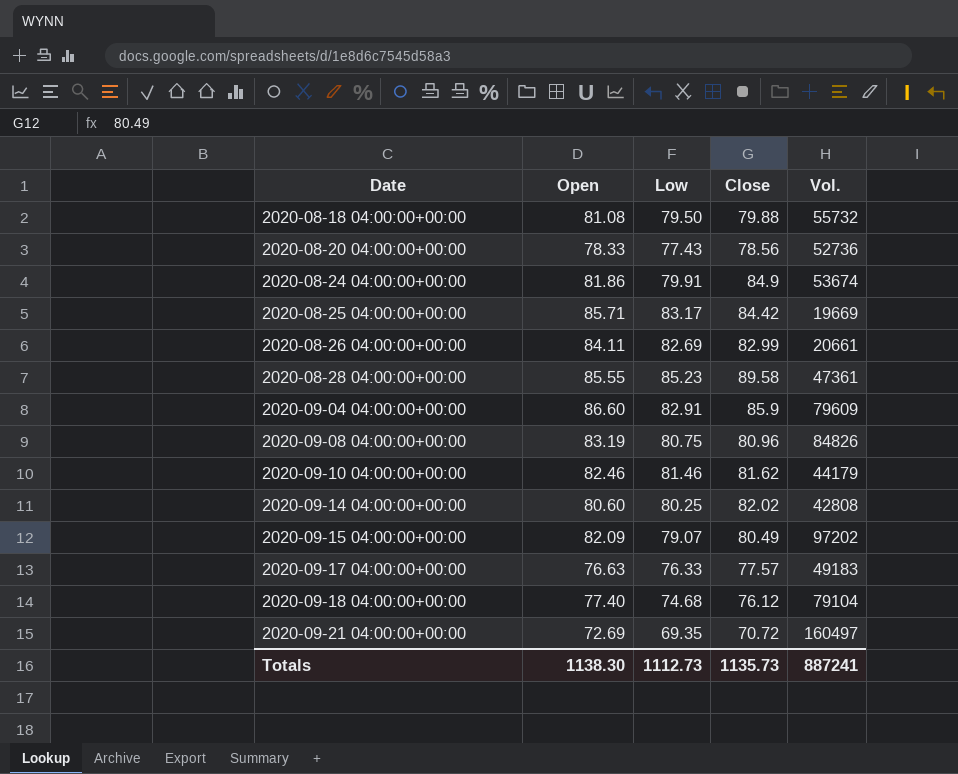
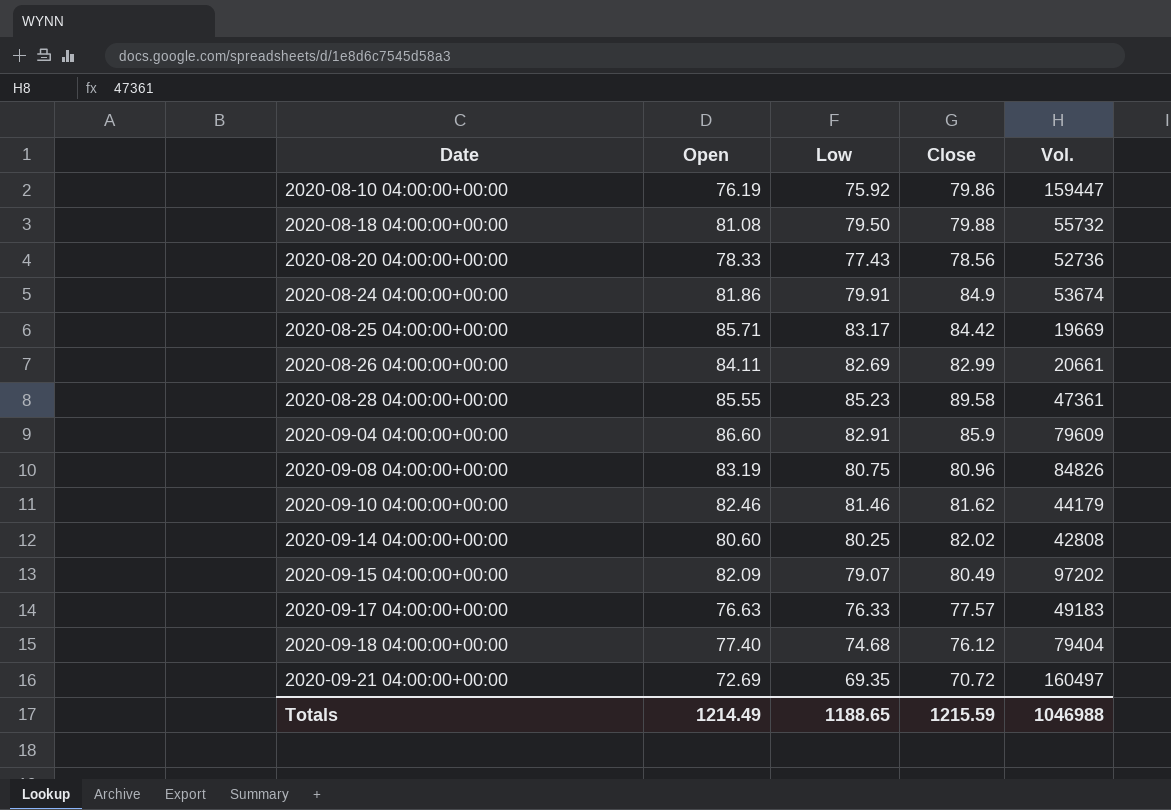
row 2020-08-10 04:00:00+00:00: none -> 76.19 | 75.92 | 79.86 | 159447
2020-09-18 04:00:00+00:00 | Vol.: 79104 -> 79404
Totals | Open: 1138.30 -> 1214.49
Totals | Low: 1112.73 -> 1188.65
Totals | Close: 1135.73 -> 1215.59
Totals | Vol.: 887241 -> 1046988

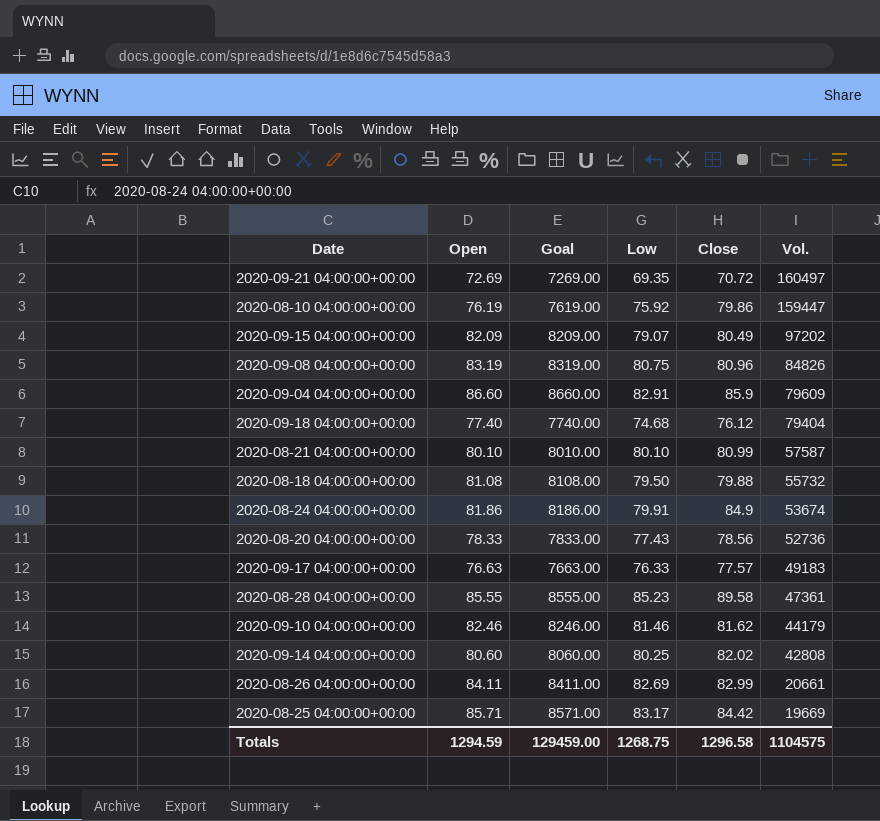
row order: Date ascending -> Vol. descending
column Goal | formula: none -> [Open] * 100
row 2020-08-21 04:00:00+00:00: none -> 80.10 | 8010.00 | 80.10 | 80.99 | 57587
Totals | Open: 1214.49 -> 1294.59
Totals | Low: 1188.65 -> 1268.75
Totals | Close: 1215.59 -> 1296.58
Totals | Vol.: 1046988 -> 1104575

